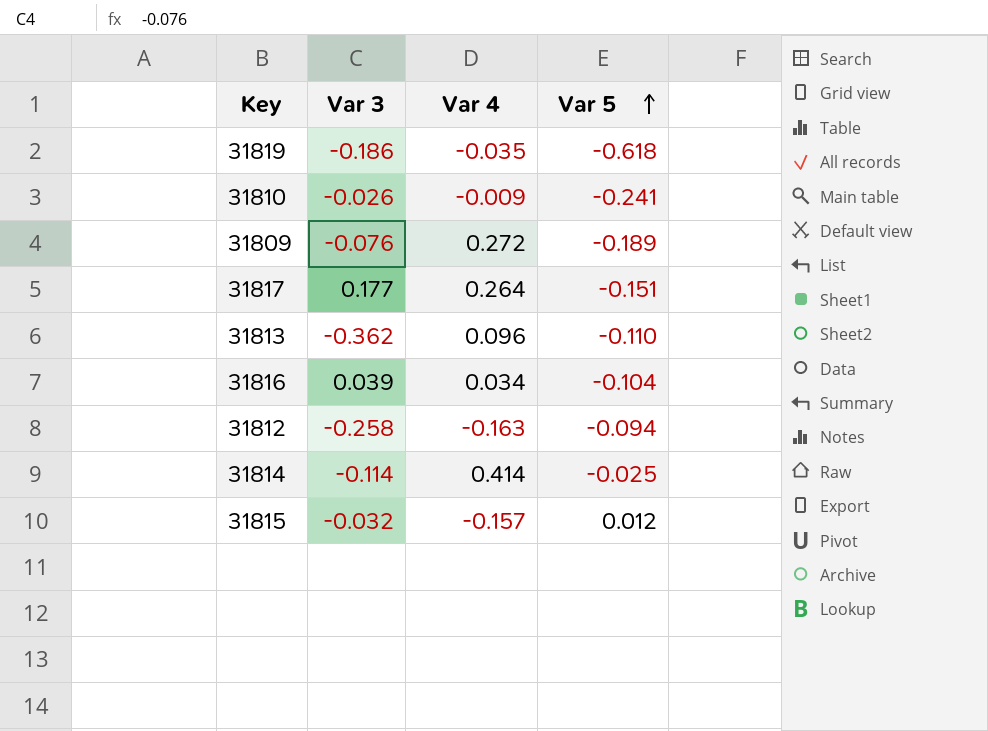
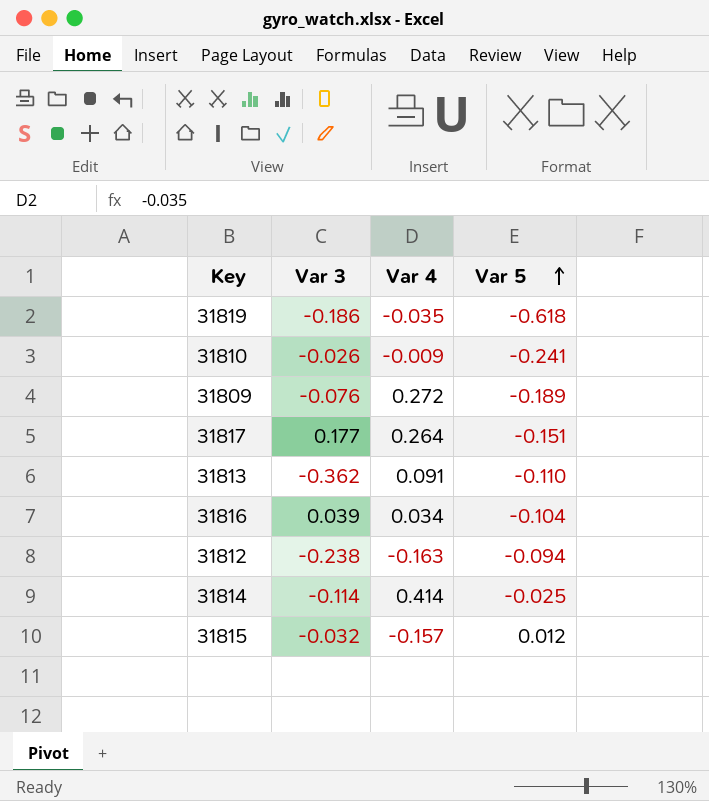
31813 | Var 4: 0.096 -> 0.091
31812 | Var 3: -0.258 -> -0.238

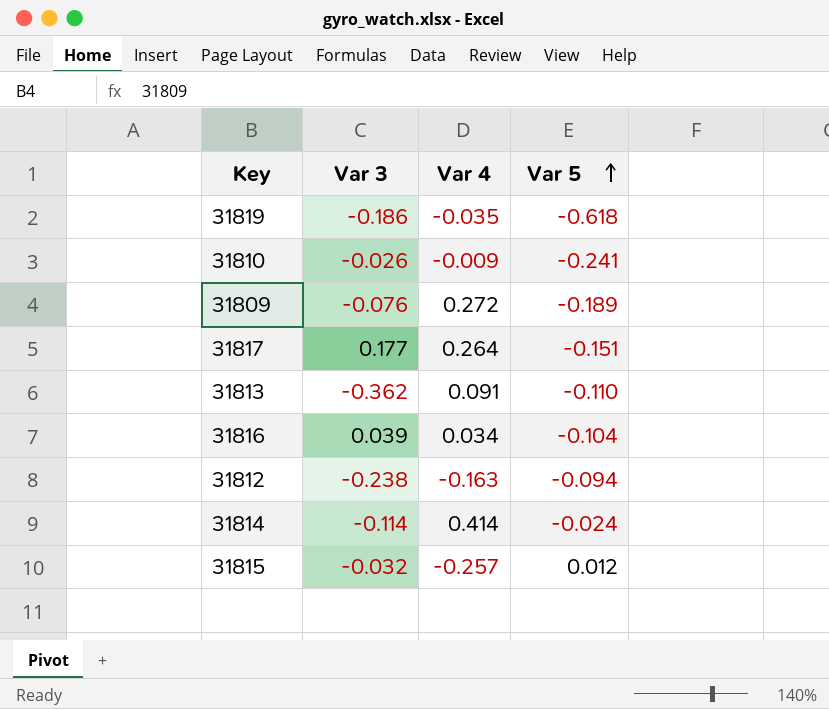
31814 | Var 5: -0.025 -> -0.024
31815 | Var 4: -0.157 -> -0.257

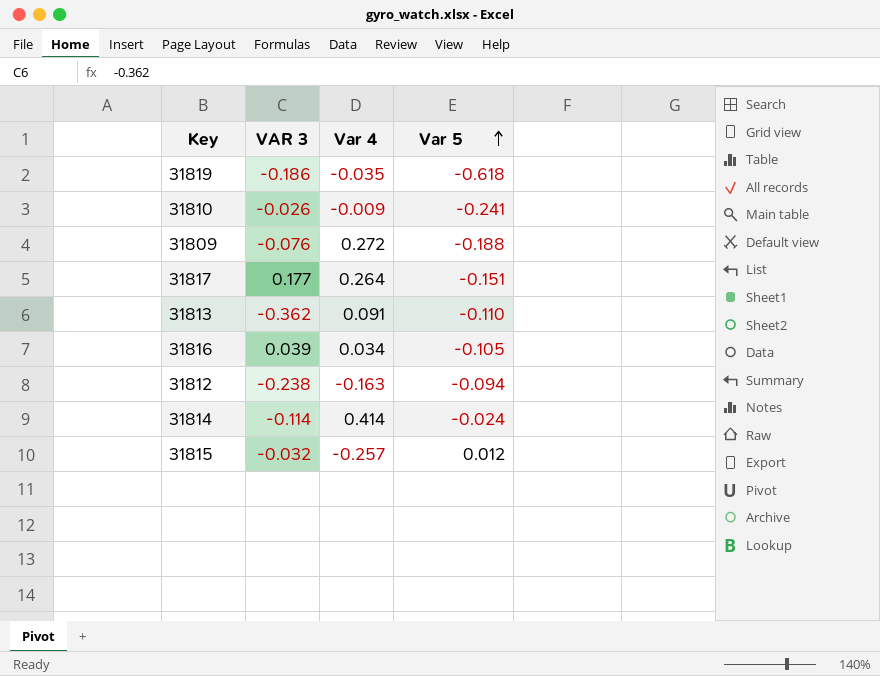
column name: Var 3 -> VAR 3
31809 | Var 5: -0.189 -> -0.188
31816 | Var 5: -0.104 -> -0.105

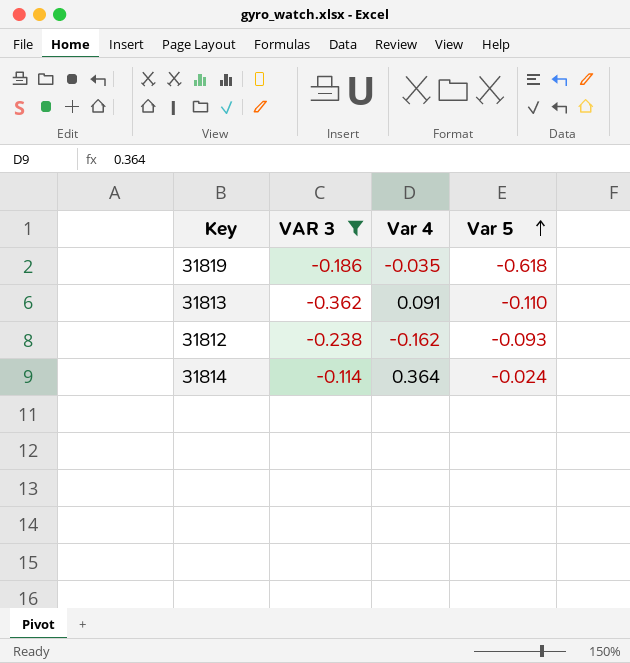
filter: none -> VAR 3 <= -0.114
31812 | Var 4: -0.163 -> -0.162
31812 | Var 5: -0.094 -> -0.093
31814 | Var 4: 0.414 -> 0.364

